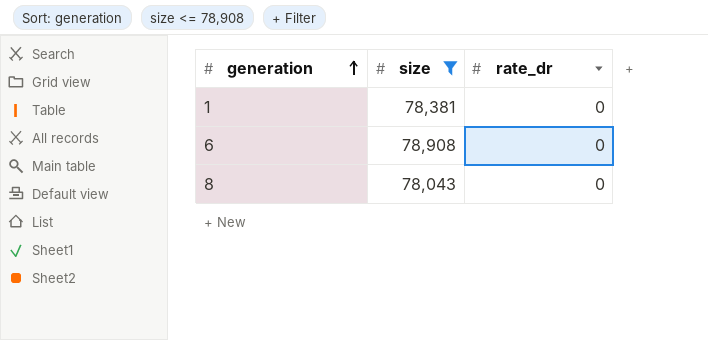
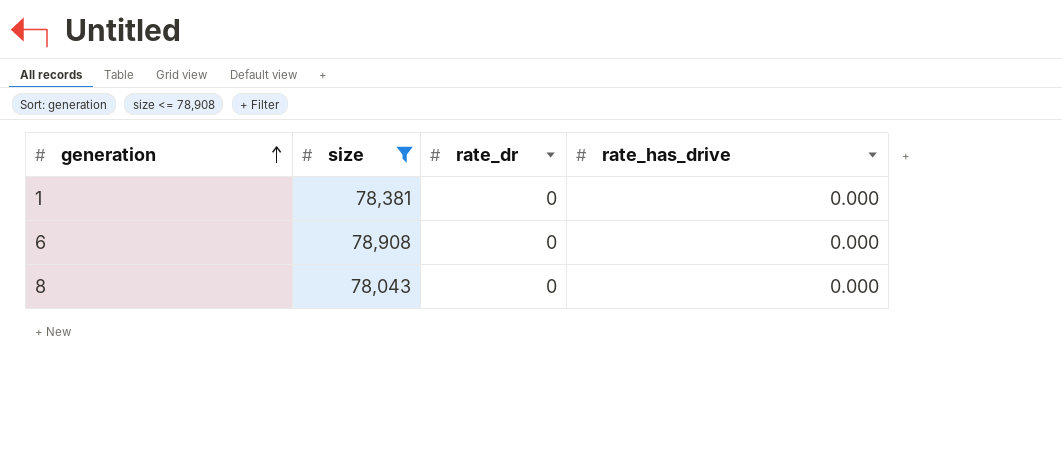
column rate_has_drive | position: none -> 4

